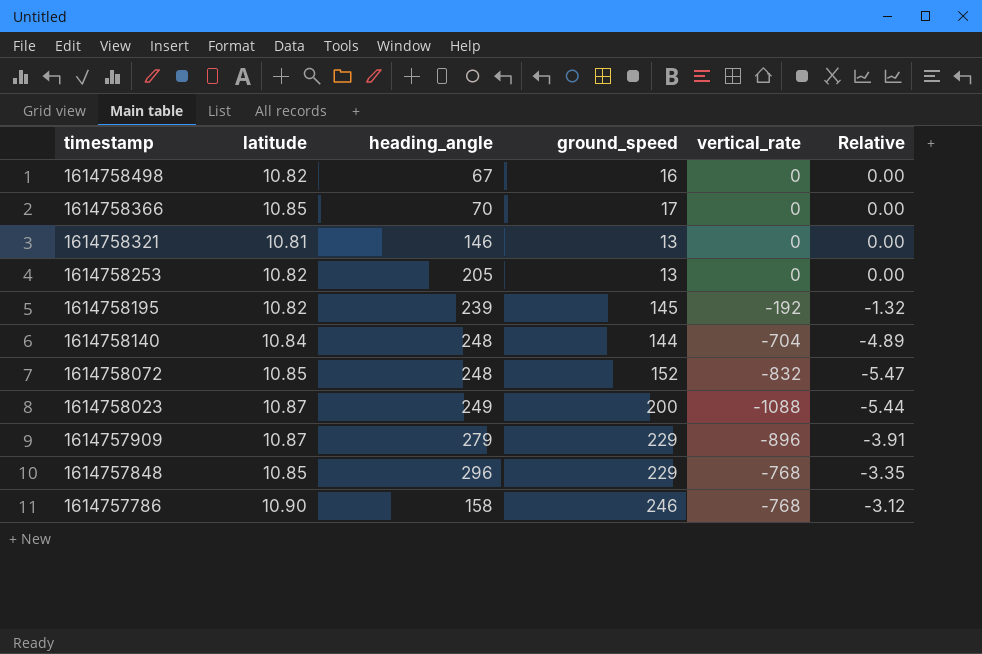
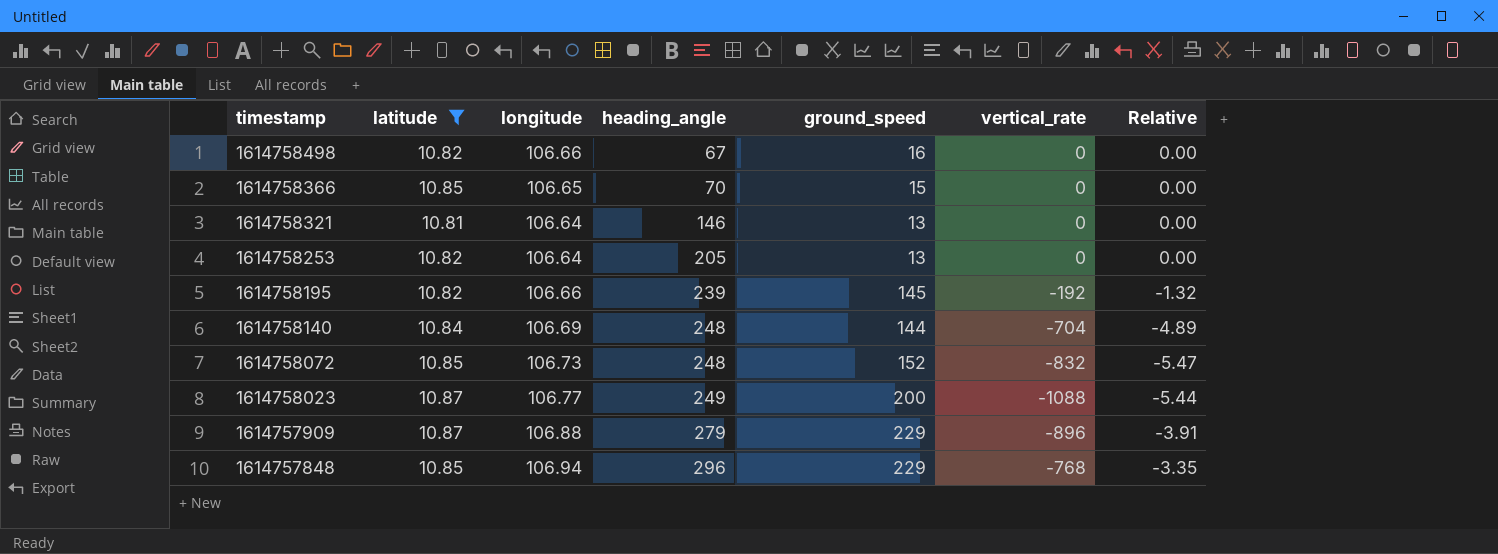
filter: none -> latitude != 10.90
column longitude | position: none -> 3
1614758366 | ground_speed: 17 -> 15

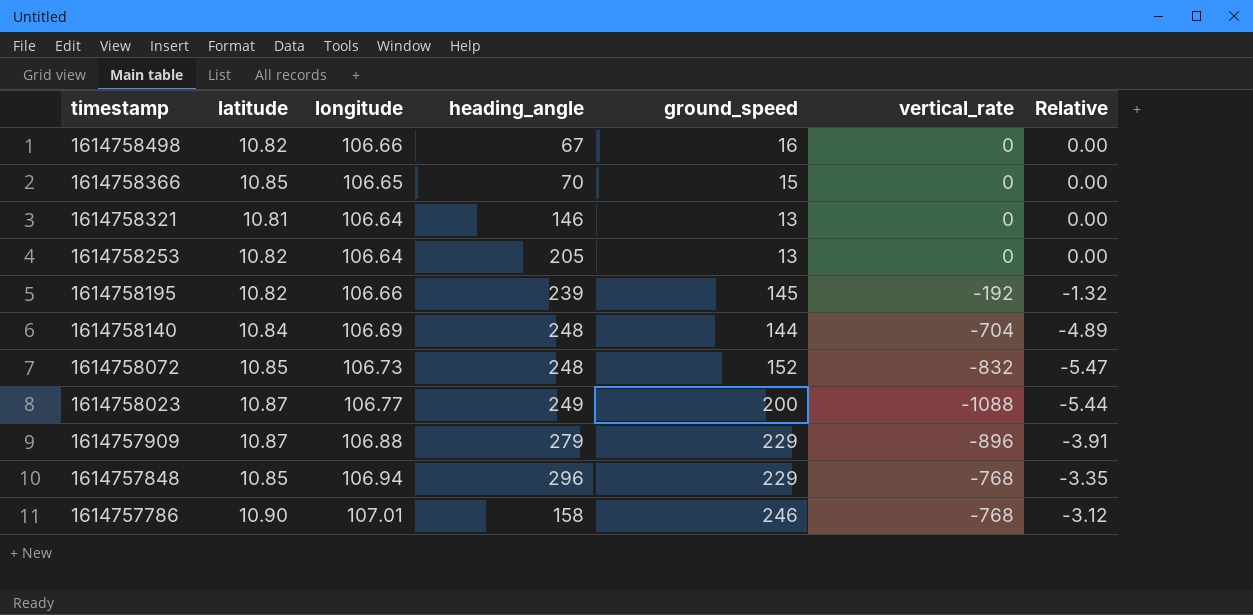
filter: latitude != 10.90 -> none

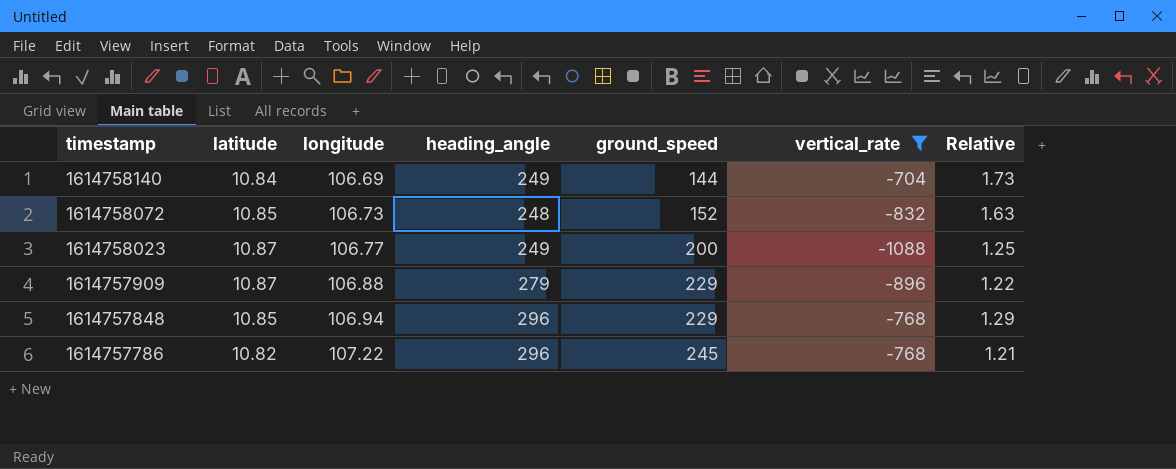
filter: none -> vertical_rate <= -704
column Relative | formula: [vertical_rate] / [ground_speed] -> [heading_angle] / [ground_speed]
1614758140 | heading_angle: 248 -> 249
1614757786 | latitude: 10.90 -> 10.82
1614757786 | longitude: 107.01 -> 107.22
1614757786 | heading_angle: 158 -> 296
1614757786 | ground_speed: 246 -> 245

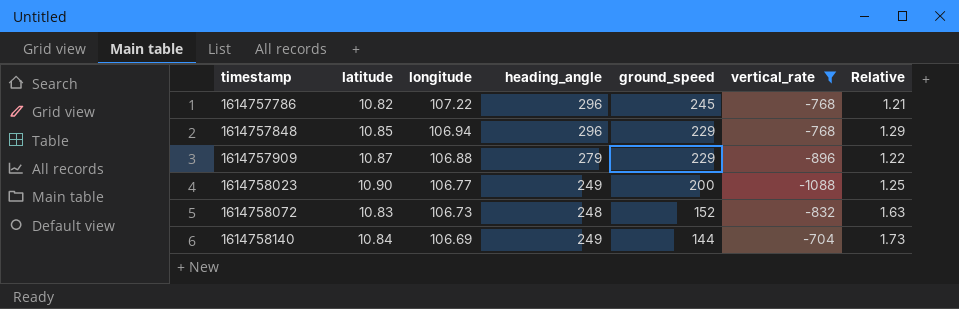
row order: timestamp descending -> timestamp ascending
1614758023 | latitude: 10.87 -> 10.90
1614758072 | latitude: 10.85 -> 10.83

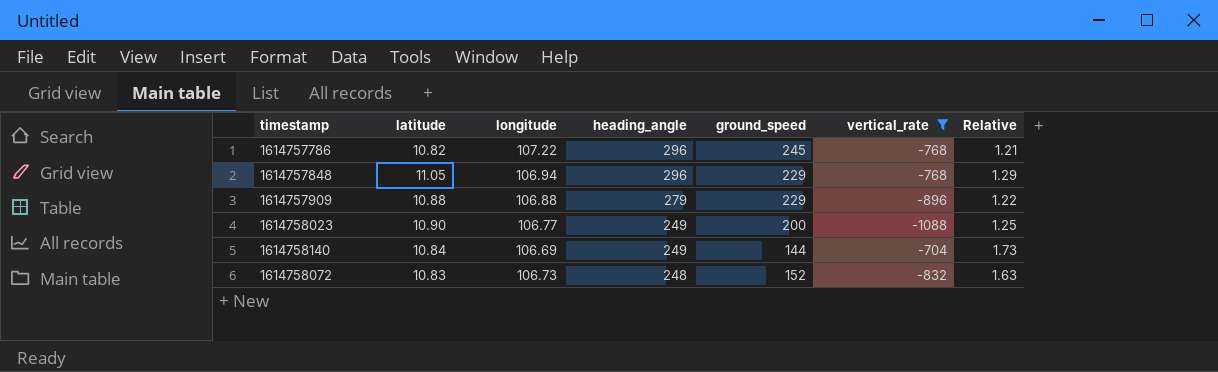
row order: timestamp ascending -> heading_angle descending
1614757848 | latitude: 10.85 -> 11.05
1614757909 | latitude: 10.87 -> 10.88

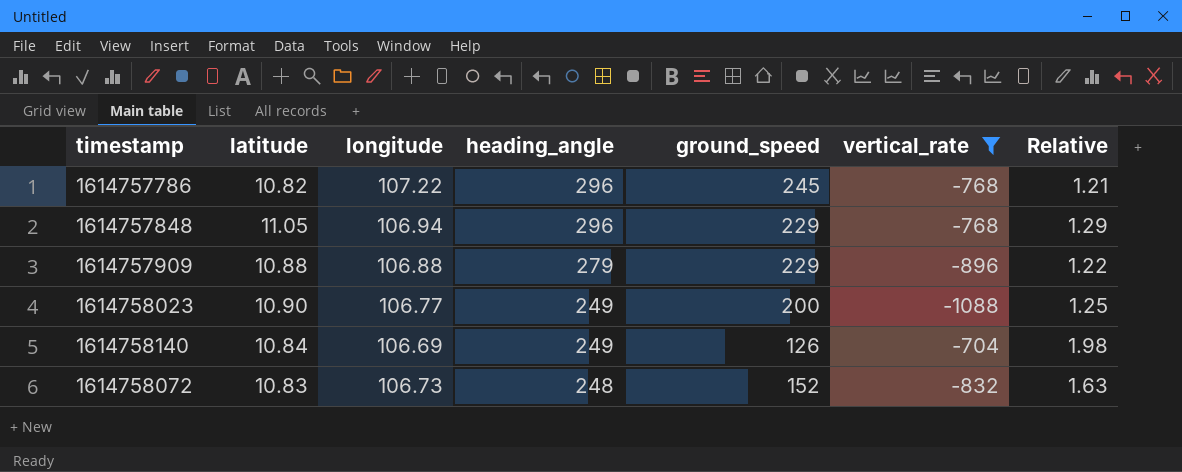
1614758140 | ground_speed: 144 -> 126
1614758140 | Relative: 1.73 -> 1.98

